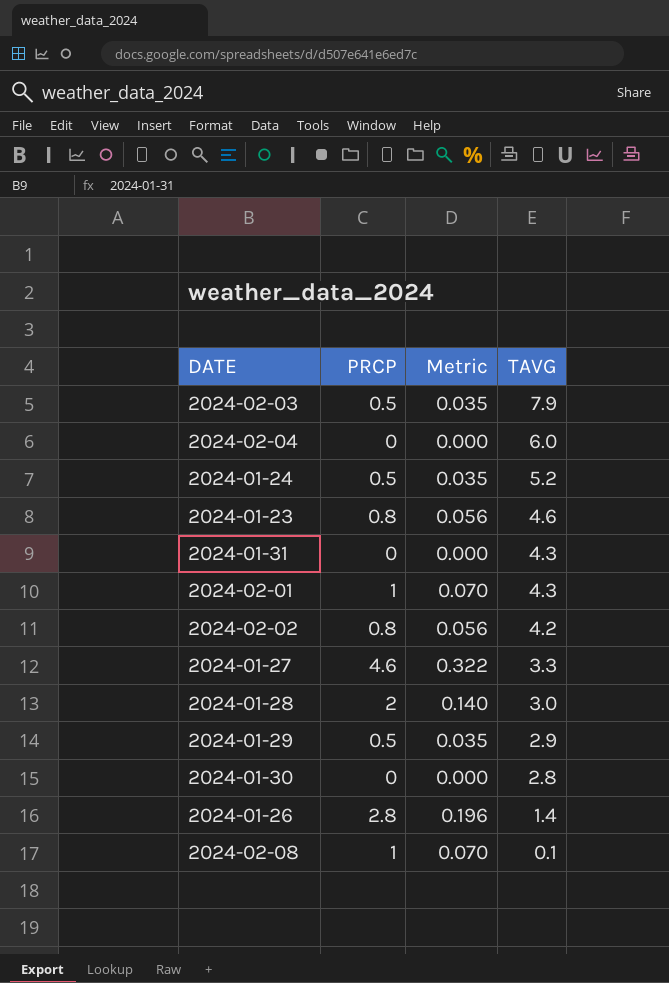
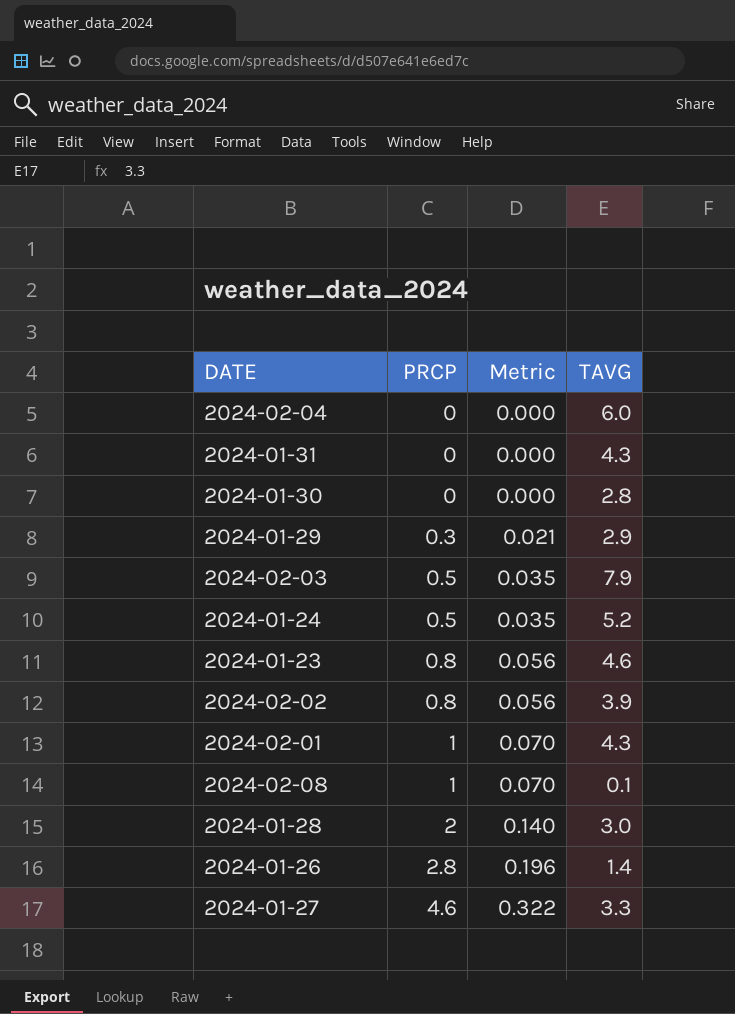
row order: TAVG descending -> PRCP ascending
2024-01-29 | PRCP: 0.5 -> 0.3
2024-01-29 | Metric: 0.035 -> 0.021
2024-02-02 | TAVG: 4.2 -> 3.9

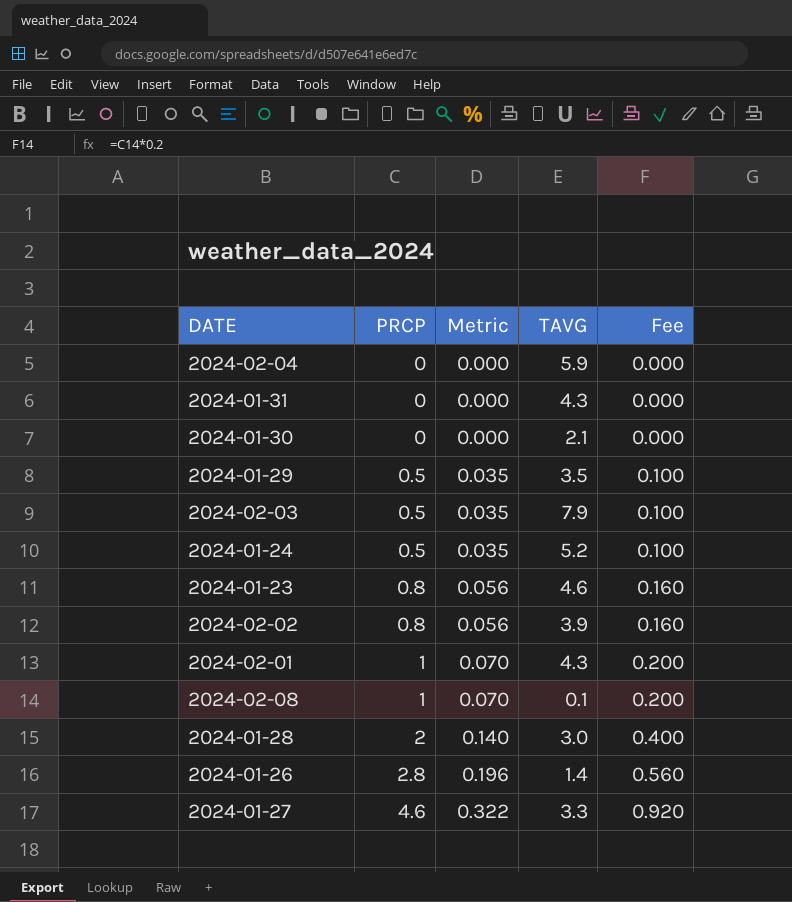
column Fee | formula: none -> [PRCP] * 0.2
2024-02-04 | TAVG: 6.0 -> 5.9
2024-01-30 | TAVG: 2.8 -> 2.1
2024-01-29 | PRCP: 0.3 -> 0.5
2024-01-29 | Metric: 0.021 -> 0.035
2024-01-29 | TAVG: 2.9 -> 3.5

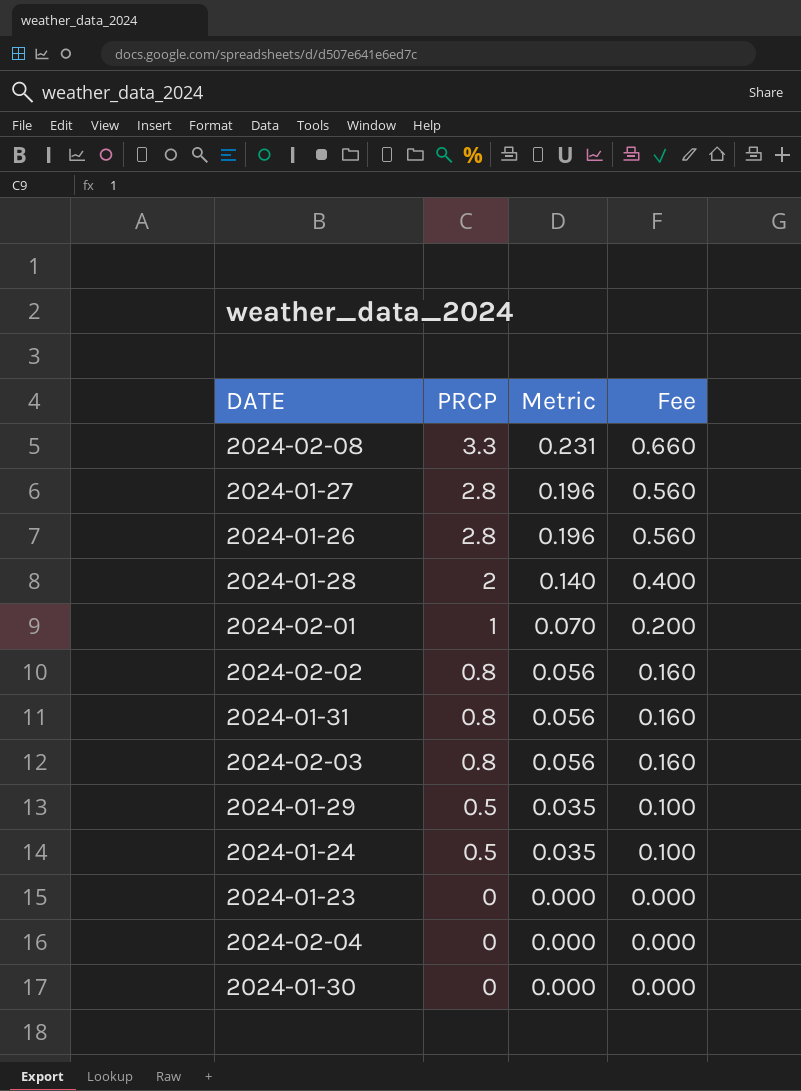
row order: PRCP ascending -> PRCP descending
column TAVG | position: 4 -> none
2024-02-08 | PRCP: 1 -> 3.3
2024-02-08 | Metric: 0.070 -> 0.231
2024-02-08 | Fee: 0.200 -> 0.660
2024-01-27 | PRCP: 4.6 -> 2.8
2024-01-27 | Metric: 0.322 -> 0.196
2024-01-27 | Fee: 0.920 -> 0.560
2024-01-31 | PRCP: 0 -> 0.8
2024-01-31 | Metric: 0.000 -> 0.056
2024-01-31 | Fee: 0.000 -> 0.160
2024-02-03 | PRCP: 0.5 -> 0.8
2024-02-03 | Metric: 0.035 -> 0.056
2024-02-03 | Fee: 0.100 -> 0.160
2024-01-23 | PRCP: 0.8 -> 0
2024-01-23 | Metric: 0.056 -> 0.000
2024-01-23 | Fee: 0.160 -> 0.000

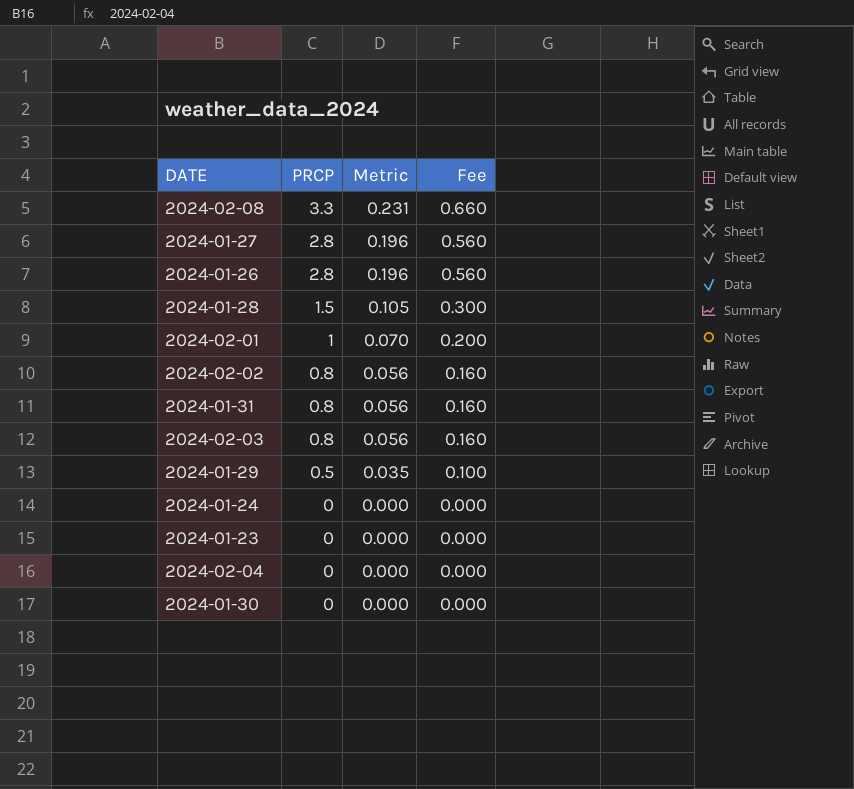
2024-01-28 | PRCP: 2 -> 1.5
2024-01-28 | Metric: 0.140 -> 0.105
2024-01-28 | Fee: 0.400 -> 0.300
2024-01-24 | PRCP: 0.5 -> 0
2024-01-24 | Metric: 0.035 -> 0.000
2024-01-24 | Fee: 0.100 -> 0.000

